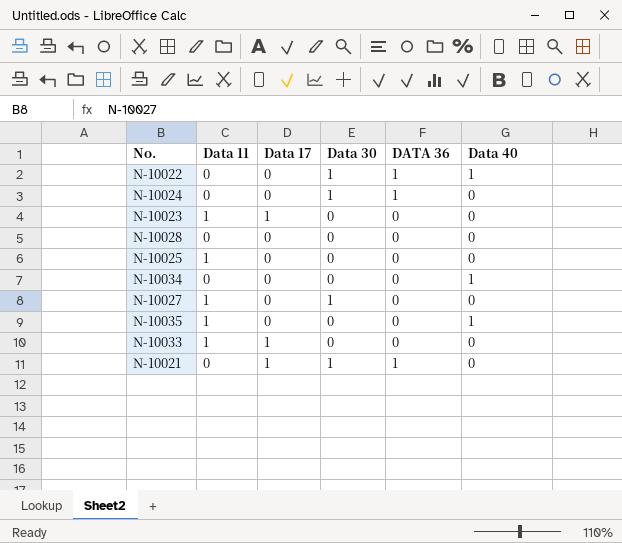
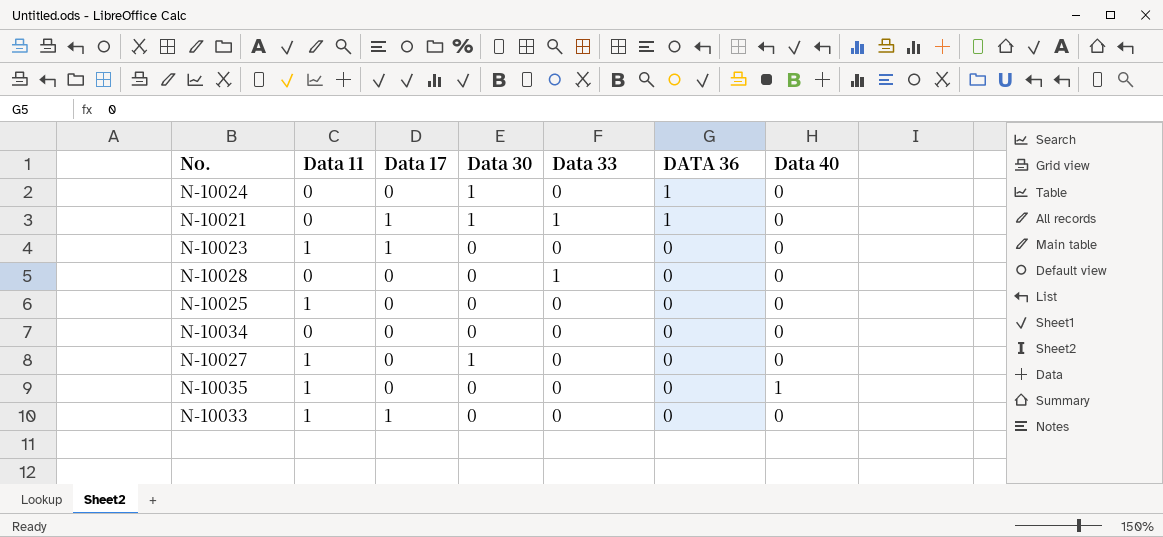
row order: none -> DATA 36 descending
column Data 33 | position: none -> 5
row N-10022: 0 | 0 | 1 | 1 | 1 -> none
N-10034 | Data 40: 1 -> 0

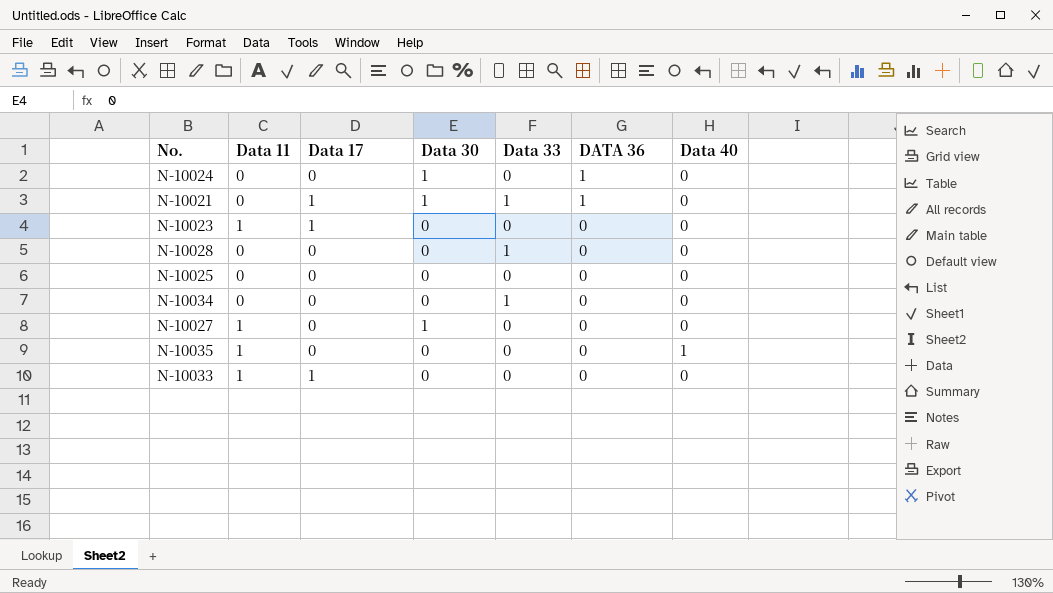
N-10025 | Data 11: 1 -> 0
N-10034 | Data 33: 0 -> 1

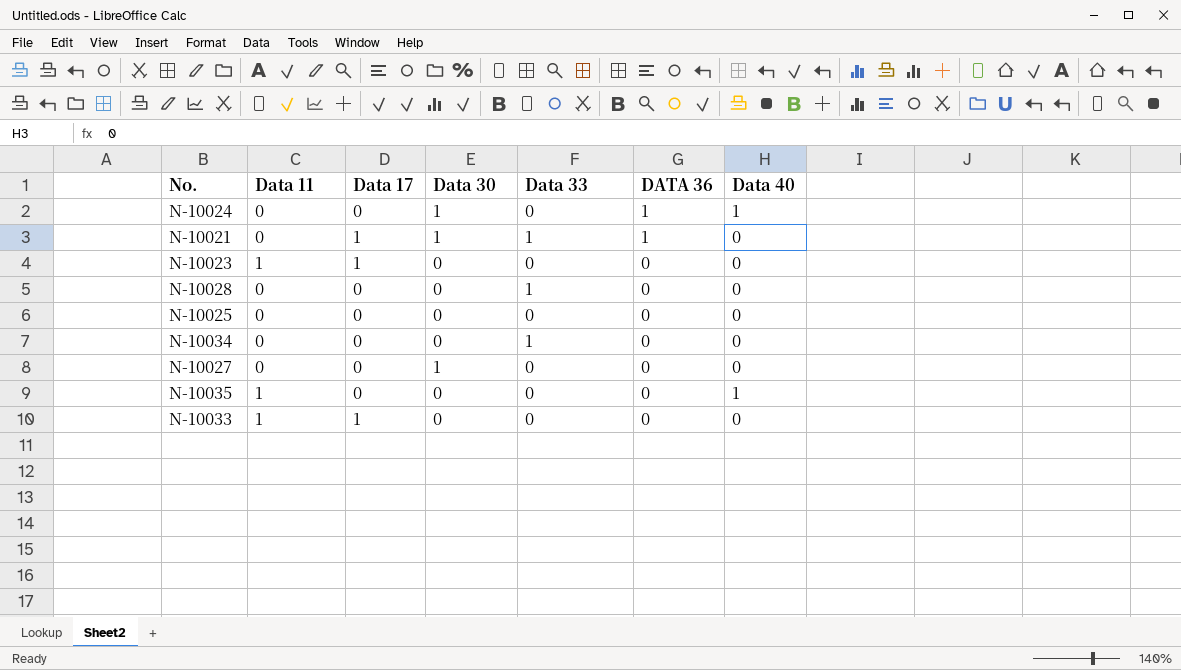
N-10024 | Data 40: 0 -> 1
N-10027 | Data 11: 1 -> 0

